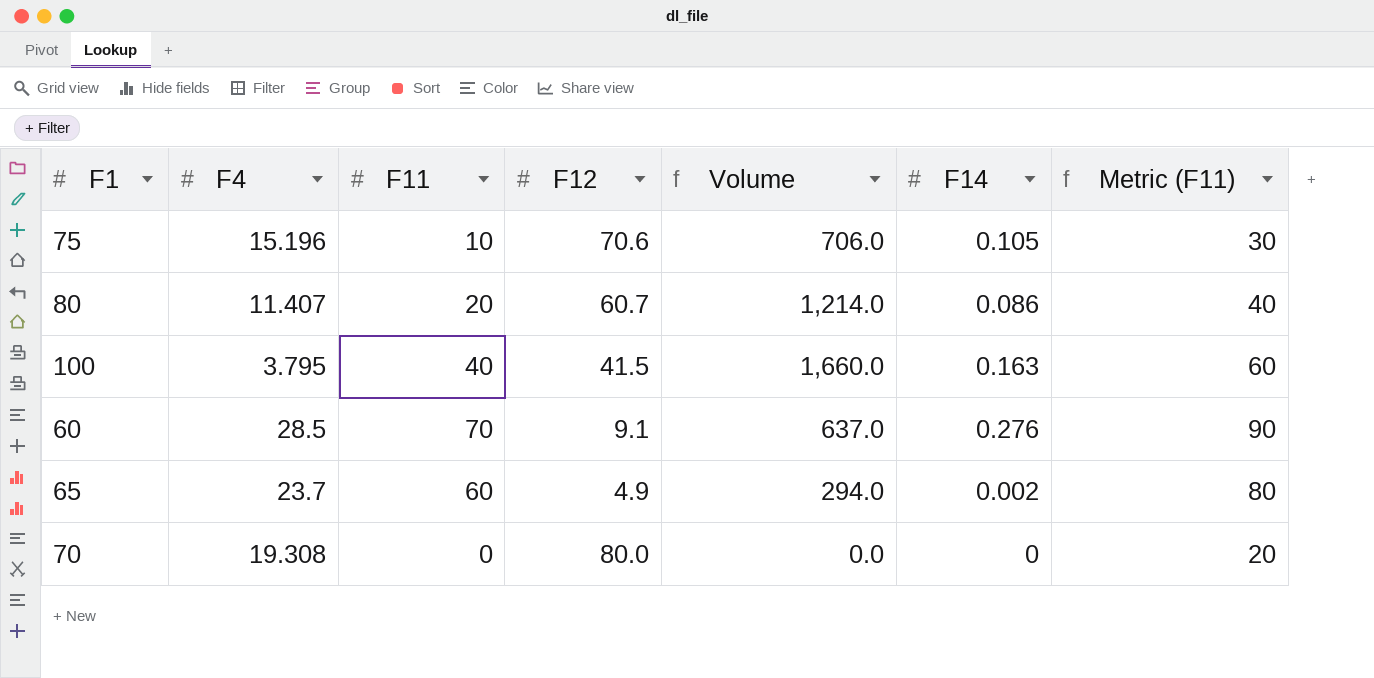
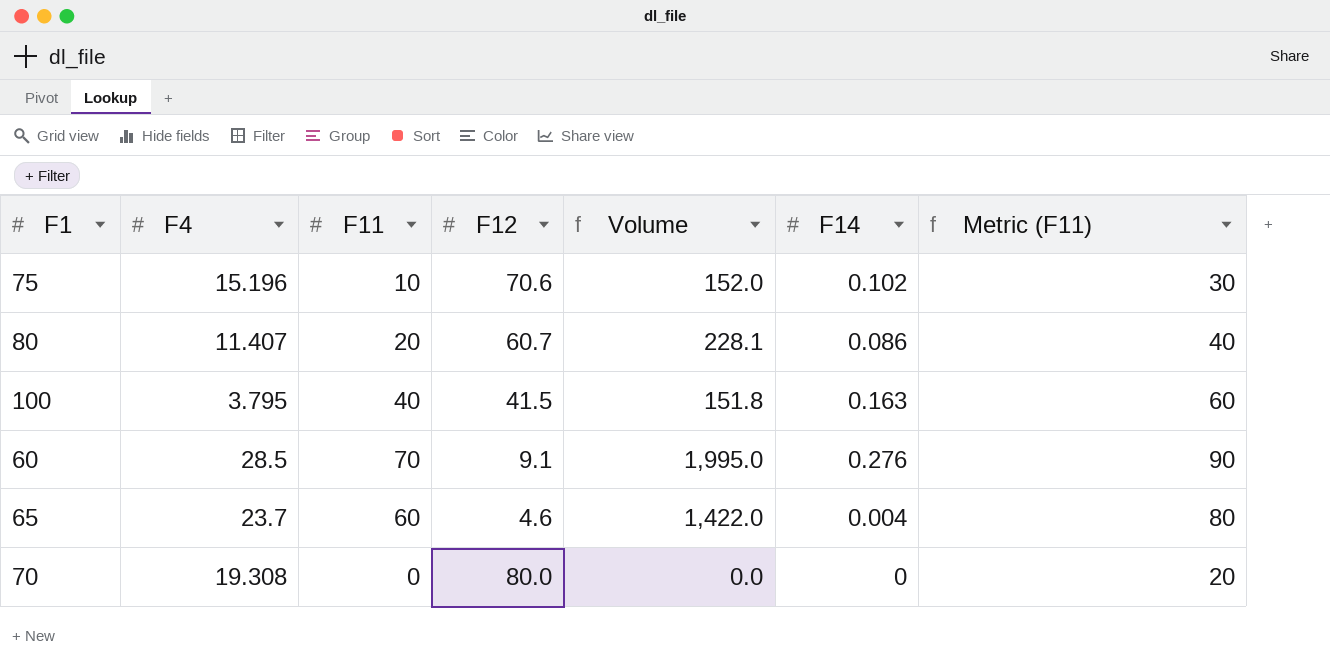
column Volume | formula: [F11] * [F12] -> [F4] * [F11]
75 | F14: 0.105 -> 0.102
65 | F12: 4.9 -> 4.6
65 | F14: 0.002 -> 0.004

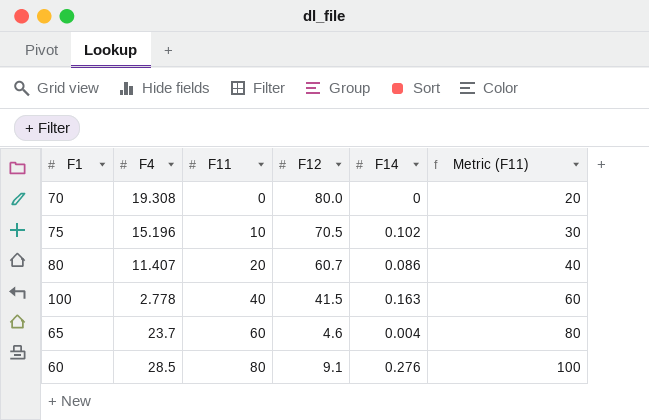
row order: none -> F11 ascending
column Volume | formula: [F4] * [F11] -> none
75 | F12: 70.6 -> 70.5
100 | F4: 3.795 -> 2.778
60 | F11: 70 -> 80
60 | Metric (F11): 90 -> 100

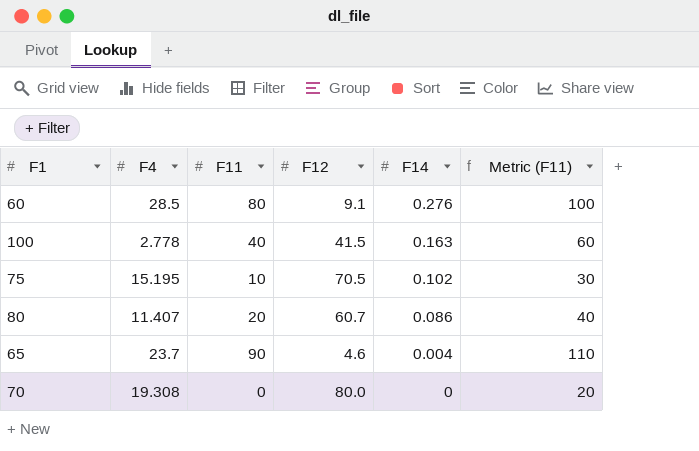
row order: F11 ascending -> F14 descending
75 | F4: 15.196 -> 15.195
65 | F11: 60 -> 90
65 | Metric (F11): 80 -> 110

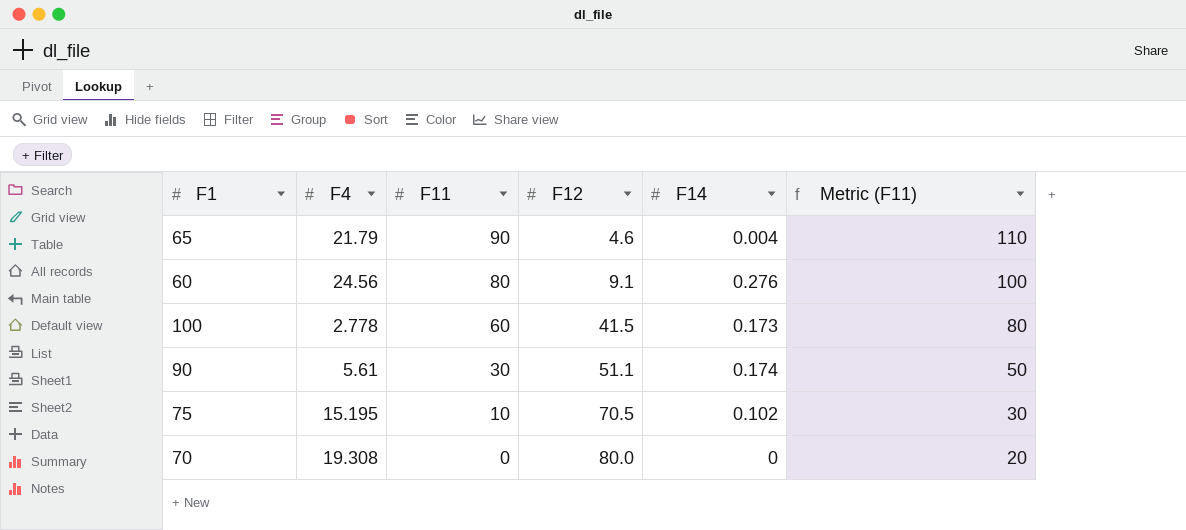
row order: F14 descending -> F11 descending
row 80: 11.407 | 20 | 60.7 | 0.086 | 40 -> none
65 | F4: 23.7 -> 21.79
60 | F4: 28.5 -> 24.56
100 | F11: 40 -> 60
100 | F14: 0.163 -> 0.173
100 | Metric (F11): 60 -> 80
row 90: none -> 5.61 | 30 | 51.1 | 0.174 | 50

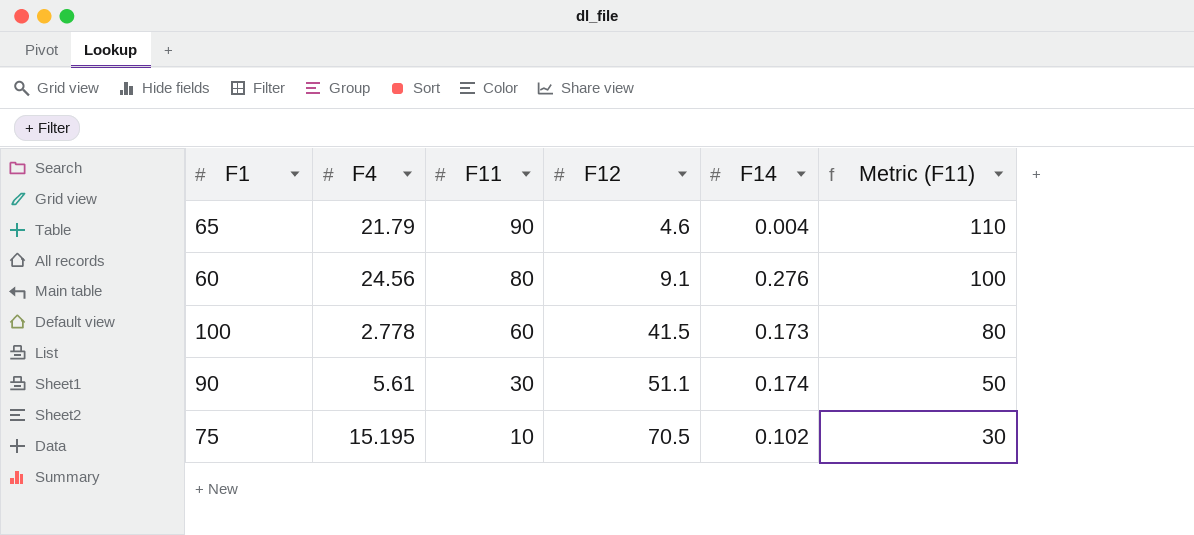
row 70: 19.308 | 0 | 80.0 | 0 | 20 -> none

